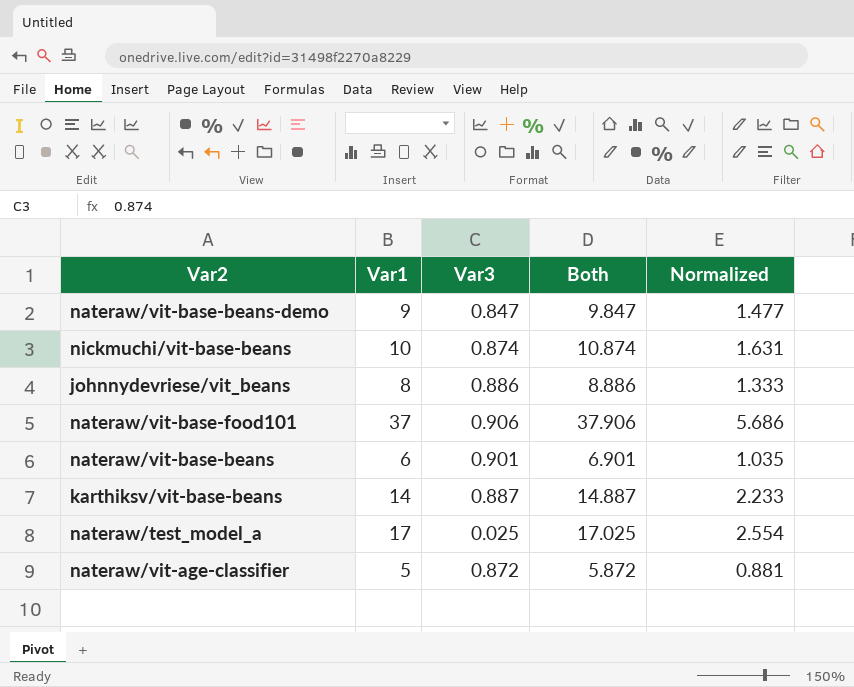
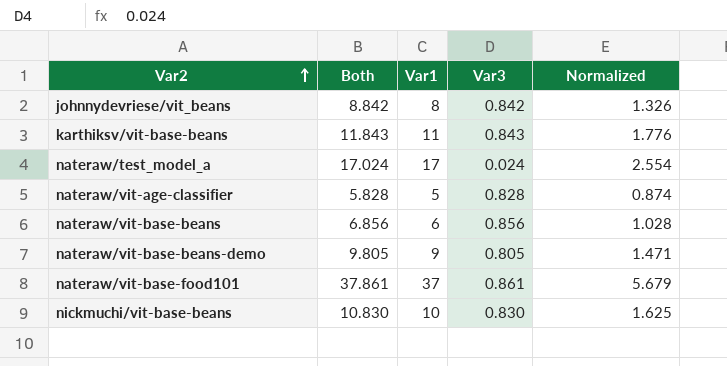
row order: none -> Var2 ascending
column Both | position: 4 -> 2
johnnydevriese/vit_beans | Both: 8.886 -> 8.842
johnnydevriese/vit_beans | Var3: 0.886 -> 0.842
johnnydevriese/vit_beans | Normalized: 1.333 -> 1.326
karthiksv/vit-base-beans | Both: 14.887 -> 11.843
karthiksv/vit-base-beans | Var1: 14 -> 11
karthiksv/vit-base-beans | Var3: 0.887 -> 0.843
karthiksv/vit-base-beans | Normalized: 2.233 -> 1.776
nateraw/test_model_a | Both: 17.025 -> 17.024
nateraw/test_model_a | Var3: 0.025 -> 0.024
nateraw/vit-age-classifier | Both: 5.872 -> 5.828
nateraw/vit-age-classifier | Var3: 0.872 -> 0.828
nateraw/vit-age-classifier | Normalized: 0.881 -> 0.874
nateraw/vit-base-beans | Both: 6.901 -> 6.856
nateraw/vit-base-beans | Var3: 0.901 -> 0.856
nateraw/vit-base-beans | Normalized: 1.035 -> 1.028
nateraw/vit-base-beans-demo | Both: 9.847 -> 9.805
nateraw/vit-base-beans-demo | Var3: 0.847 -> 0.805
nateraw/vit-base-beans-demo | Normalized: 1.477 -> 1.471
nateraw/vit-base-food101 | Both: 37.906 -> 37.861
nateraw/vit-base-food101 | Var3: 0.906 -> 0.861
nateraw/vit-base-food101 | Normalized: 5.686 -> 5.679
nickmuchi/vit-base-beans | Both: 10.874 -> 10.830
nickmuchi/vit-base-beans | Var3: 0.874 -> 0.830
nickmuchi/vit-base-beans | Normalized: 1.631 -> 1.625

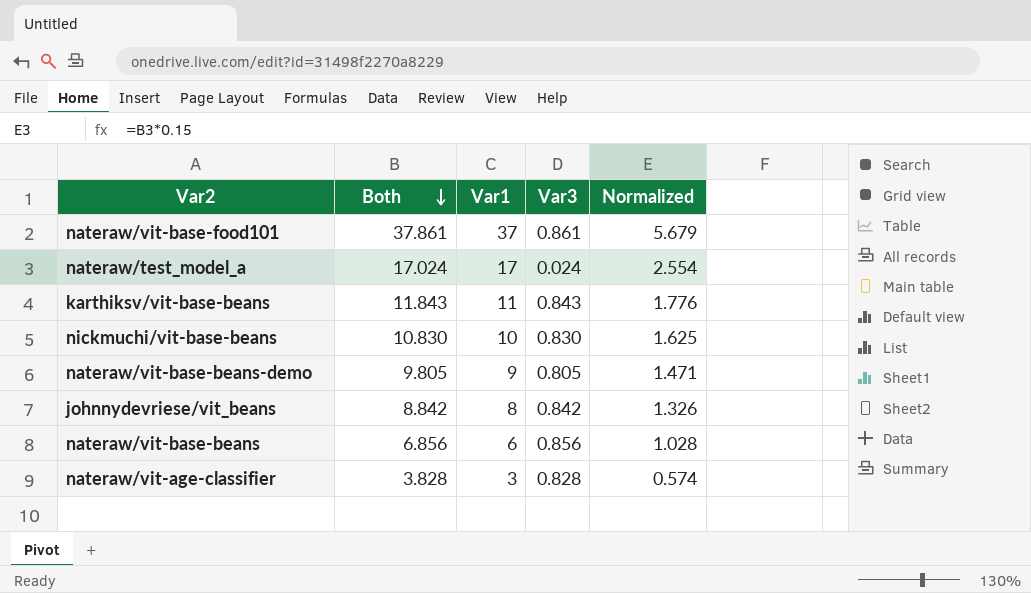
row order: Var2 ascending -> Both descending
nateraw/vit-age-classifier | Both: 5.828 -> 3.828
nateraw/vit-age-classifier | Var1: 5 -> 3
nateraw/vit-age-classifier | Normalized: 0.874 -> 0.574

